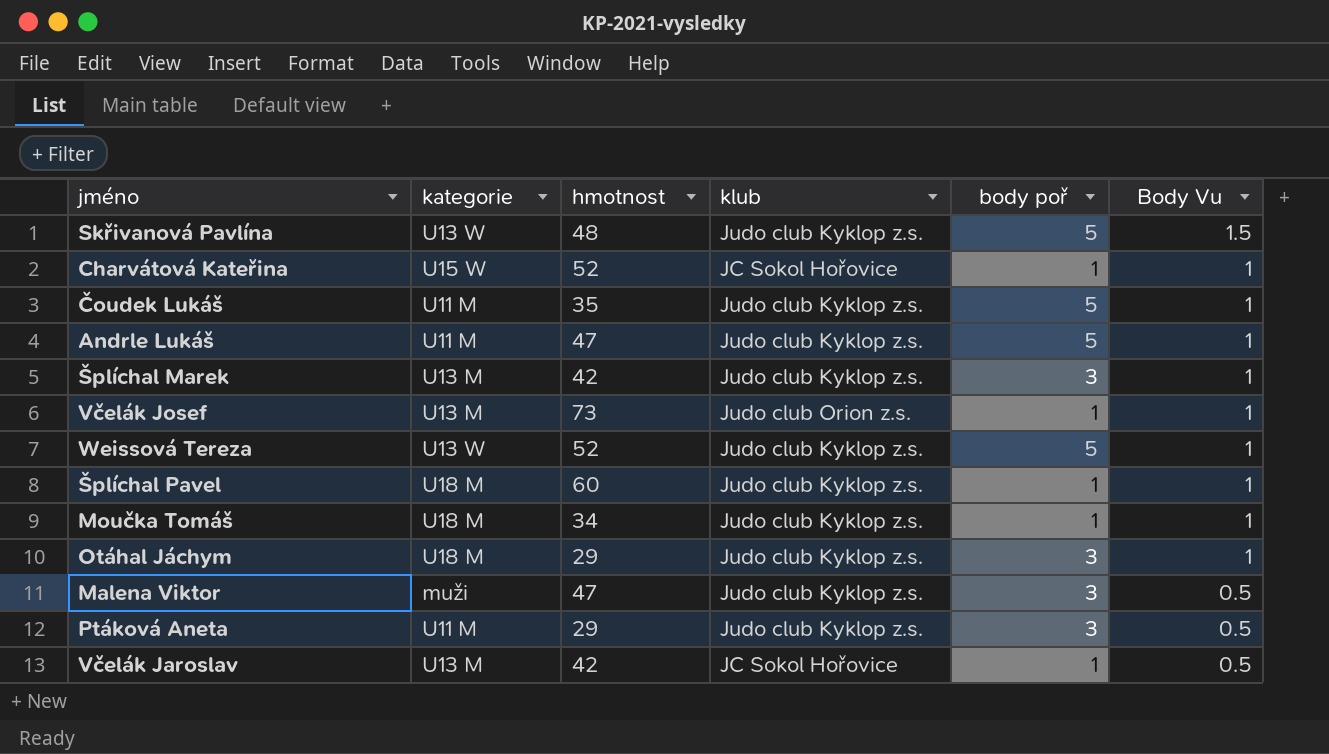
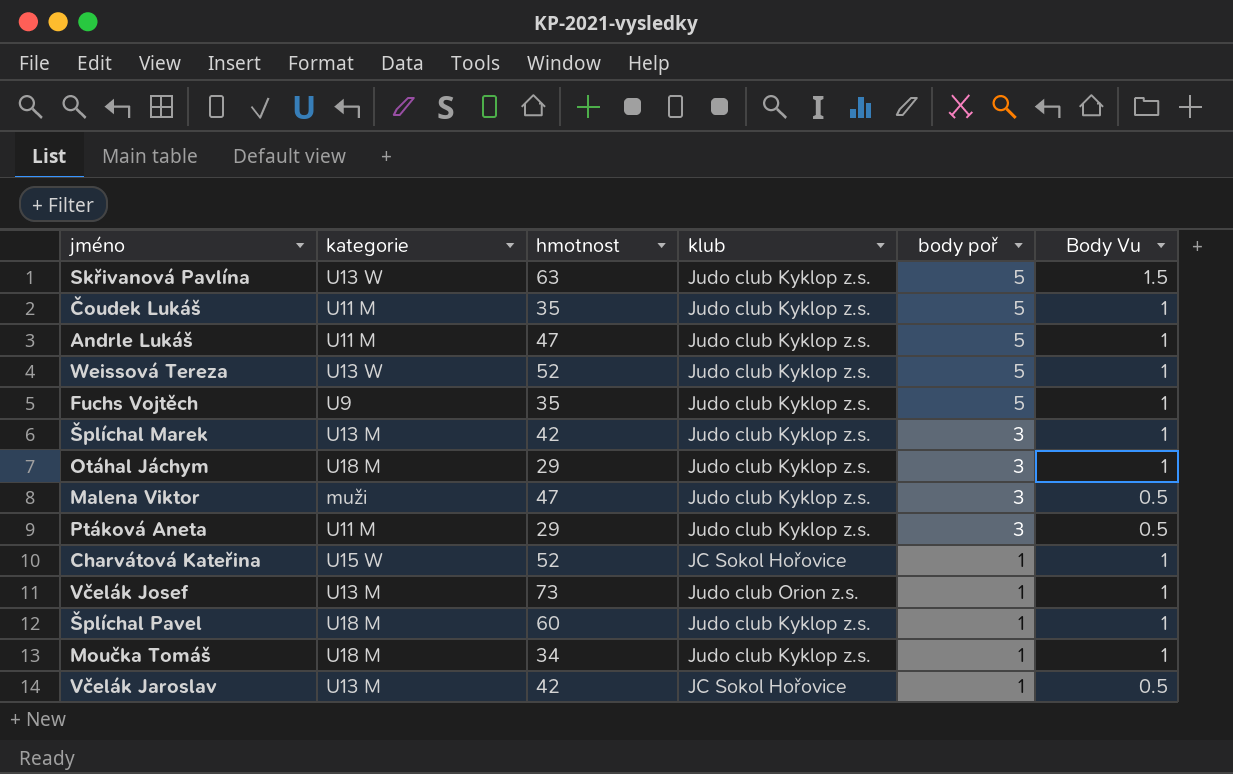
row order: Body Vu descending -> body poř descending
Skřivanová Pavlína | hmotnost: 48 -> 63
row Fuchs Vojtěch: none -> U9 | 35 | Judo club Kyklop z.s. | 5 | 1

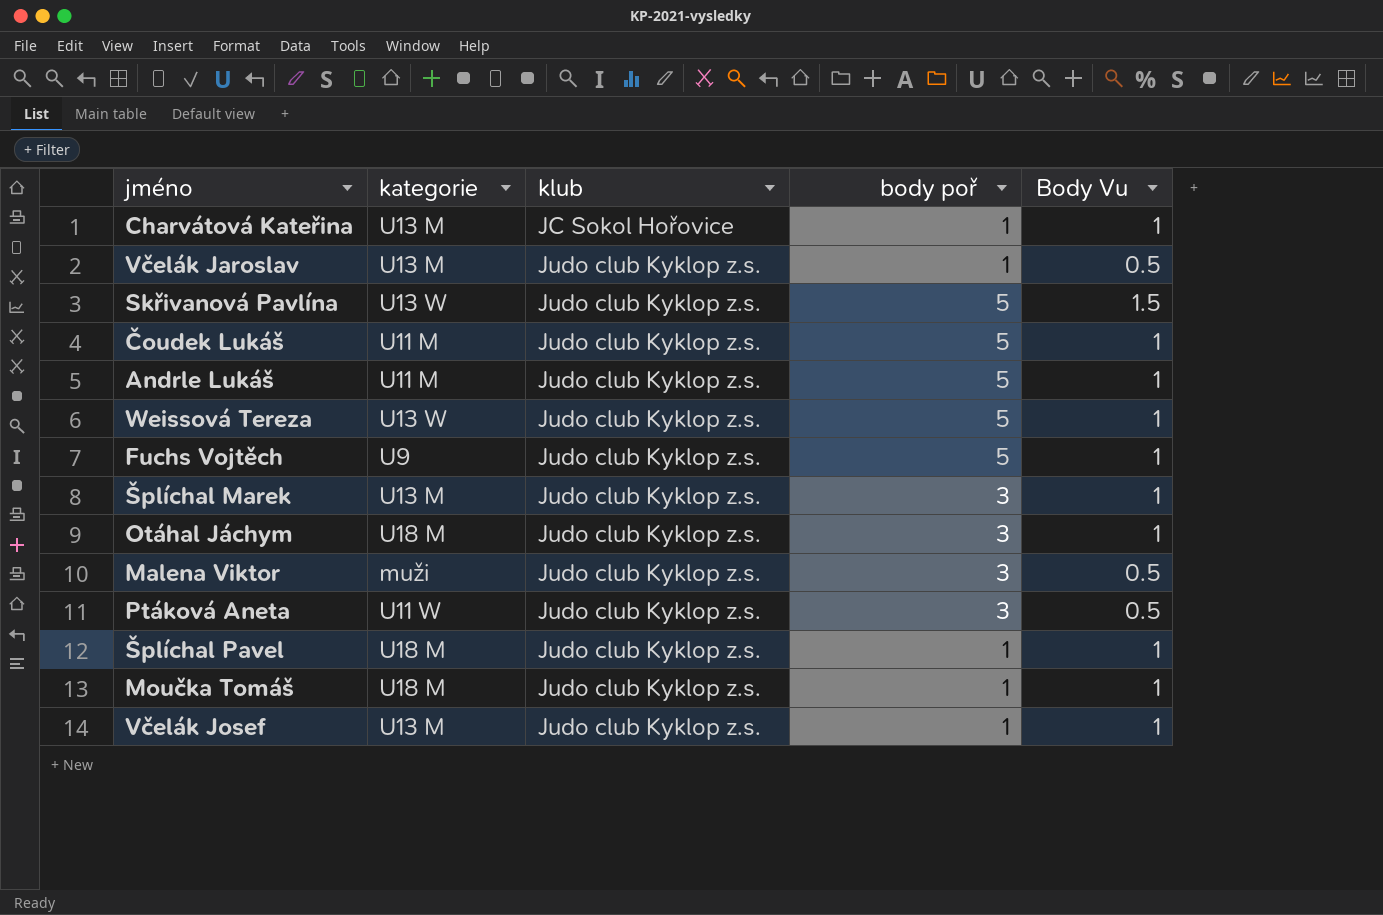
row order: body poř descending -> klub ascending
column hmotnost | position: 3 -> none
Charvátová Kateřina | kategorie: U15 W -> U13 M
Včelák Jaroslav | klub: JC Sokol Hořovice -> Judo club Kyklop z.s.
Ptáková Aneta | kategorie: U11 M -> U11 W
Včelák Josef | klub: Judo club Orion z.s. -> Judo club Kyklop z.s.

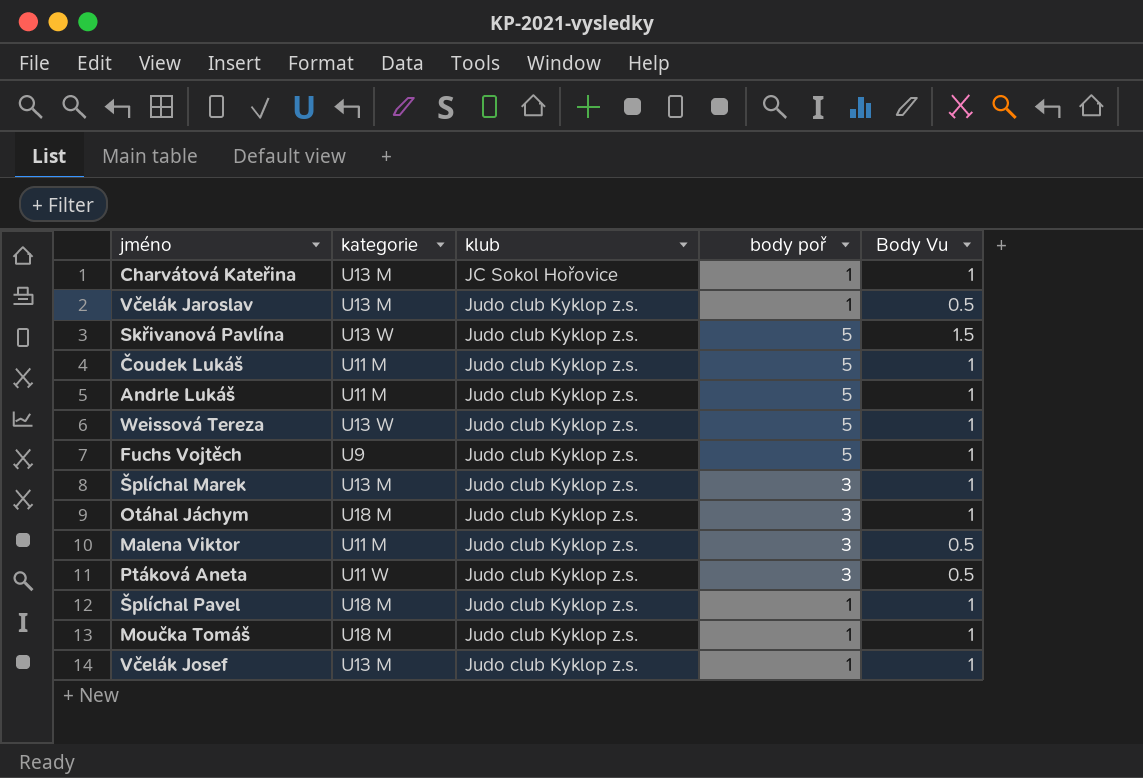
Malena Viktor | kategorie: muži -> U11 M

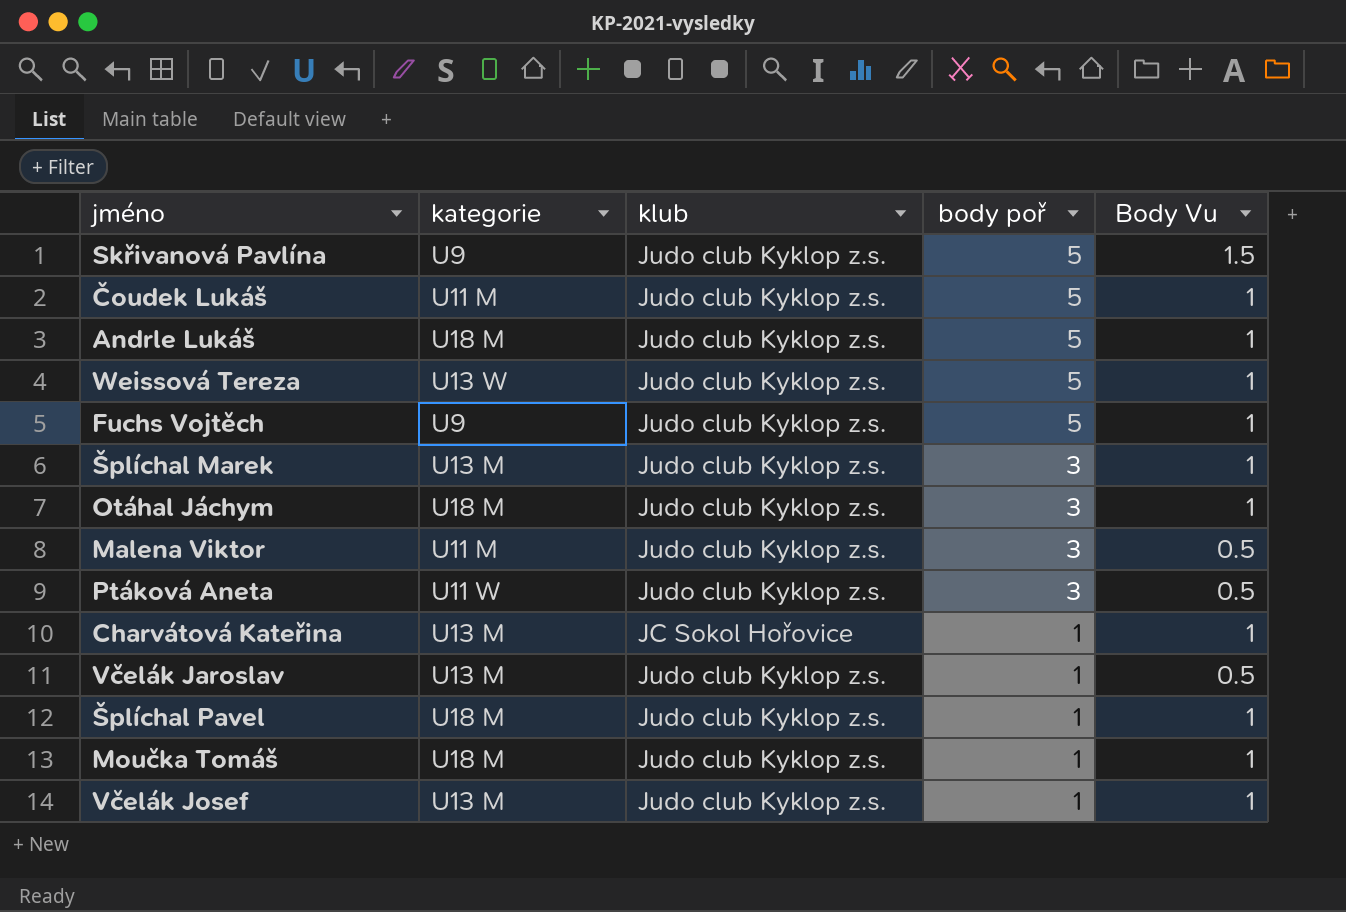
row order: klub ascending -> body poř descending
Skřivanová Pavlína | kategorie: U13 W -> U9
Andrle Lukáš | kategorie: U11 M -> U18 M

